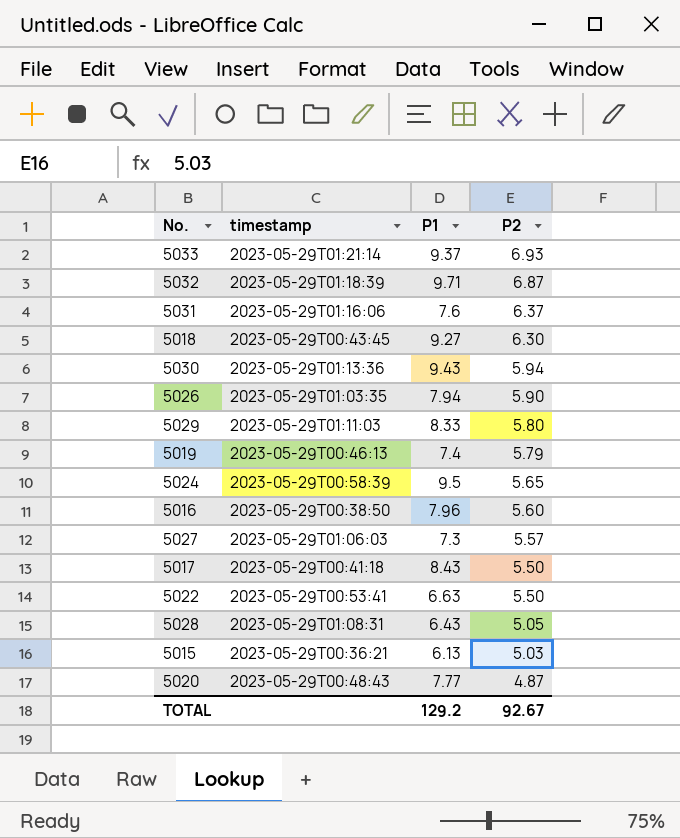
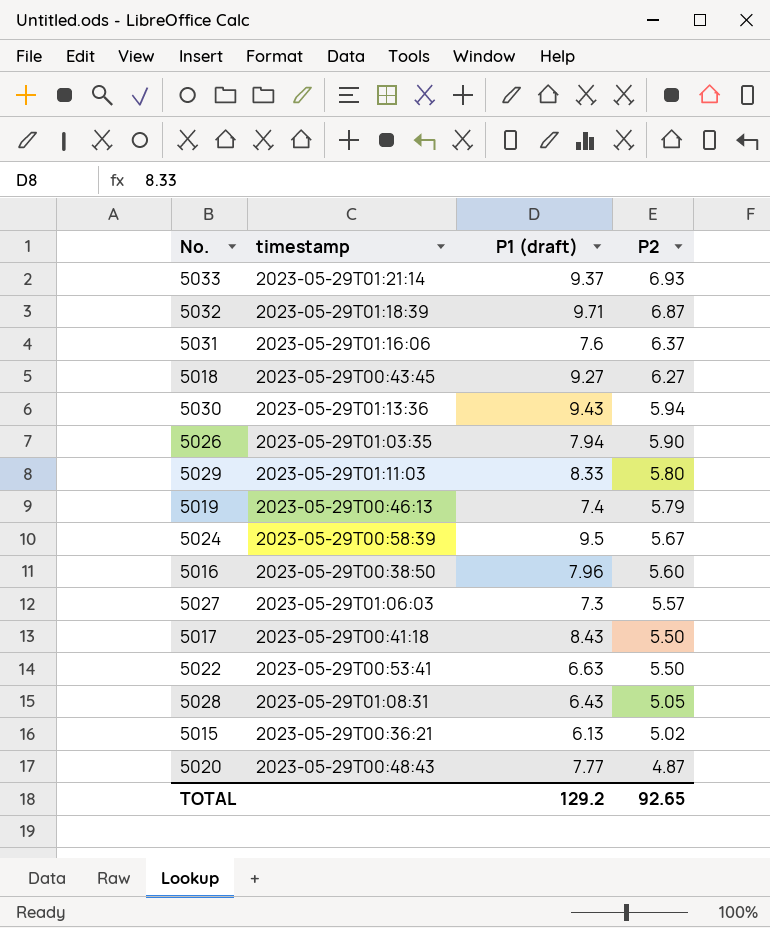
column name: P1 -> P1 (draft)
5018 | P2: 6.30 -> 6.27
5024 | P2: 5.65 -> 5.67
5015 | P2: 5.03 -> 5.02
TOTAL | P2: 92.67 -> 92.65

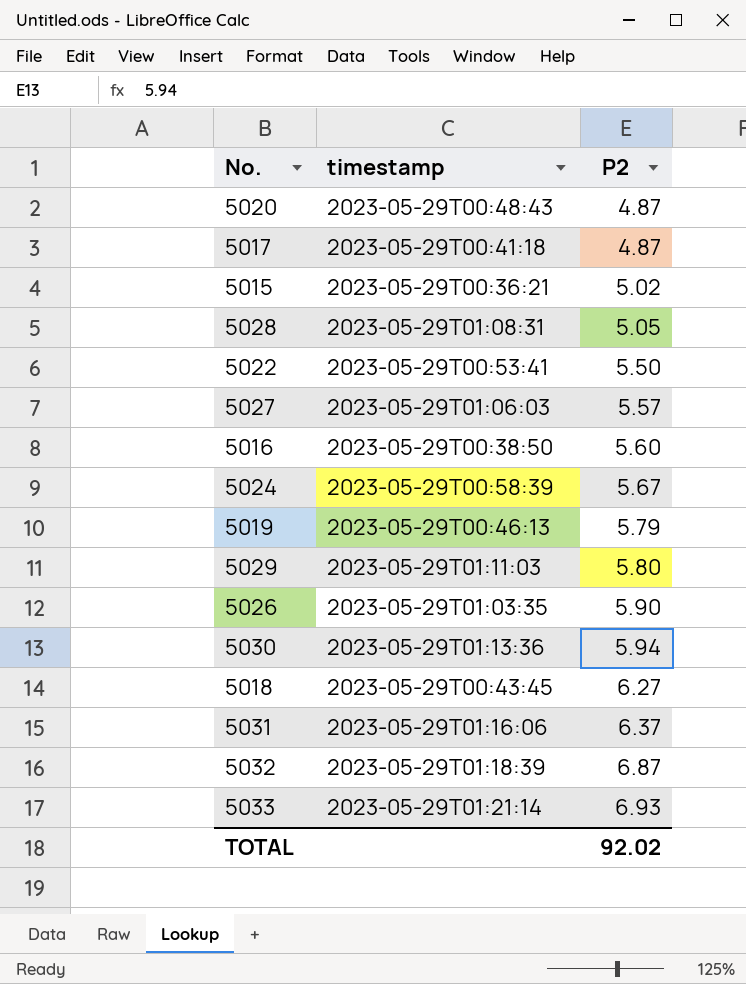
row order: P2 descending -> P2 ascending
column P1 (draft) | position: 3 -> none
5017 | P2: 5.50 -> 4.87
TOTAL | P2: 92.65 -> 92.02

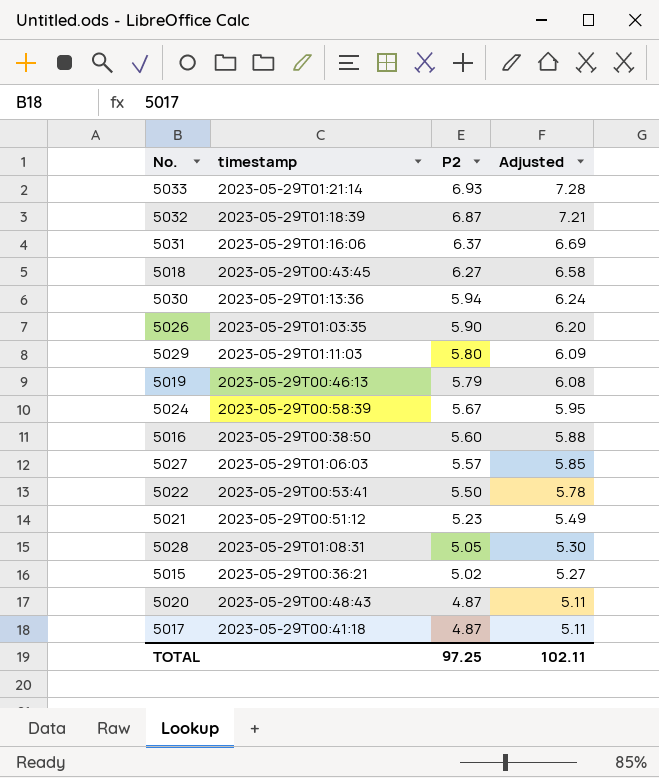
row order: P2 ascending -> P2 descending
column Adjusted | formula: none -> [P2] * 1.05
row 5021: none -> 2023-05-29T00:51:12 | 5.23 | 5.49
TOTAL | P2: 92.02 -> 97.25

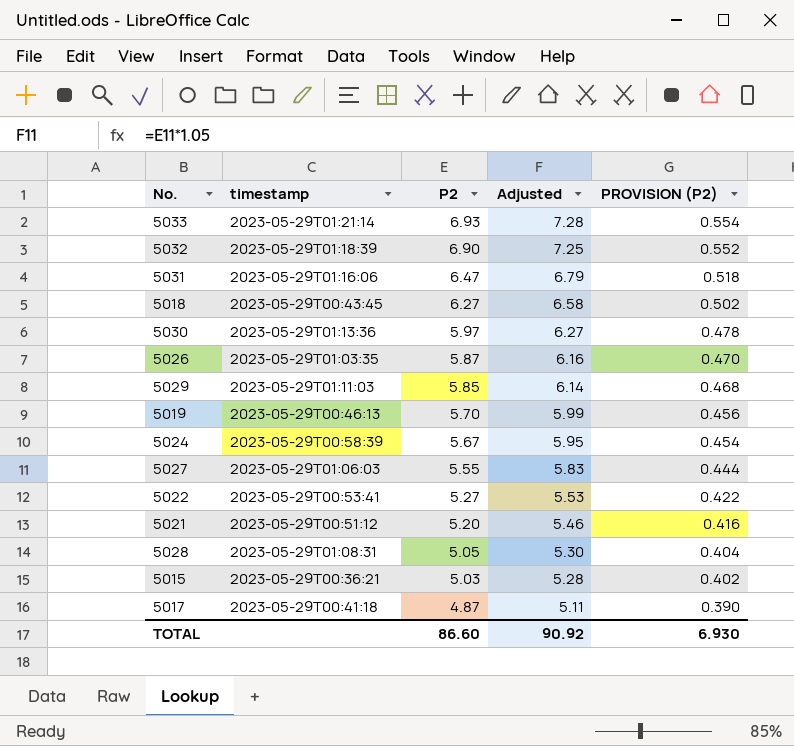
column PROVISION (P2) | formula: none -> [P2] * 0.08
row 5016: 2023-05-29T00:38:50 | 5.60 | 5.88 -> none
row 5020: 2023-05-29T00:48:43 | 4.87 | 5.11 -> none
5032 | P2: 6.87 -> 6.90
5032 | Adjusted: 7.21 -> 7.25
5031 | P2: 6.37 -> 6.47
5031 | Adjusted: 6.69 -> 6.79
5030 | P2: 5.94 -> 5.97
5030 | Adjusted: 6.24 -> 6.27
5026 | P2: 5.90 -> 5.87
5026 | Adjusted: 6.20 -> 6.16
5029 | P2: 5.80 -> 5.85
5029 | Adjusted: 6.09 -> 6.14
5019 | P2: 5.79 -> 5.70
5019 | Adjusted: 6.08 -> 5.99
5027 | P2: 5.57 -> 5.55
5027 | Adjusted: 5.85 -> 5.83
5022 | P2: 5.50 -> 5.27
5022 | Adjusted: 5.78 -> 5.53
5021 | P2: 5.23 -> 5.20
5021 | Adjusted: 5.49 -> 5.46
5015 | P2: 5.02 -> 5.03
5015 | Adjusted: 5.27 -> 5.28
TOTAL | P2: 97.25 -> 86.60
TOTAL | Adjusted: 102.11 -> 90.92

